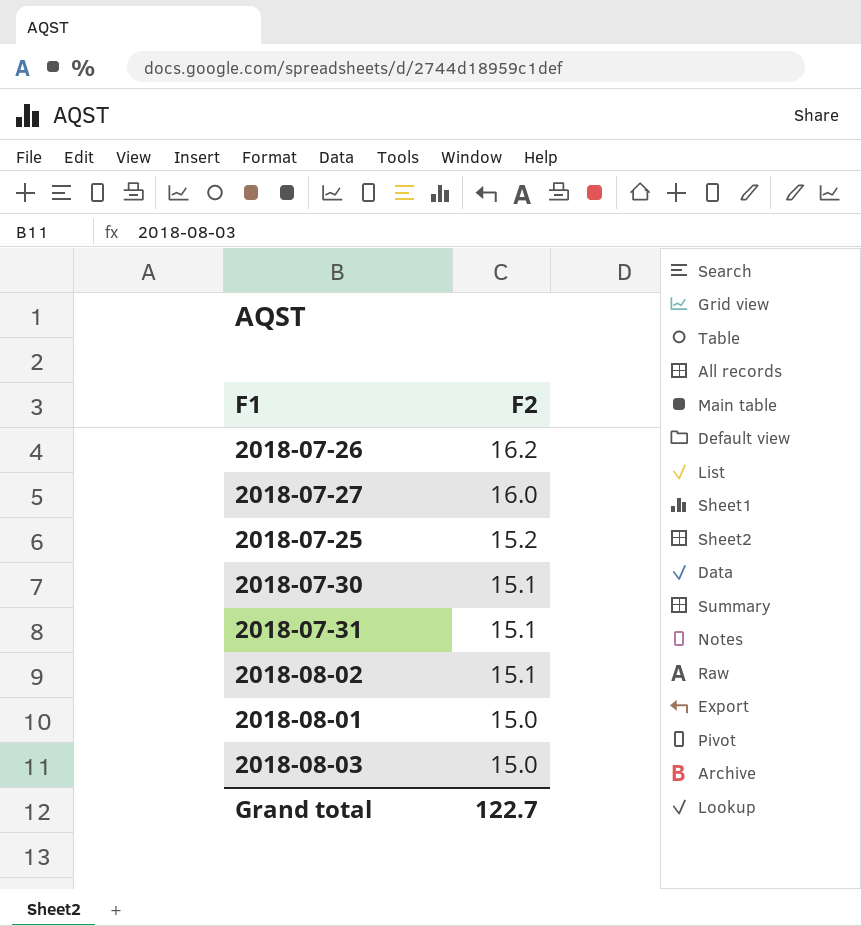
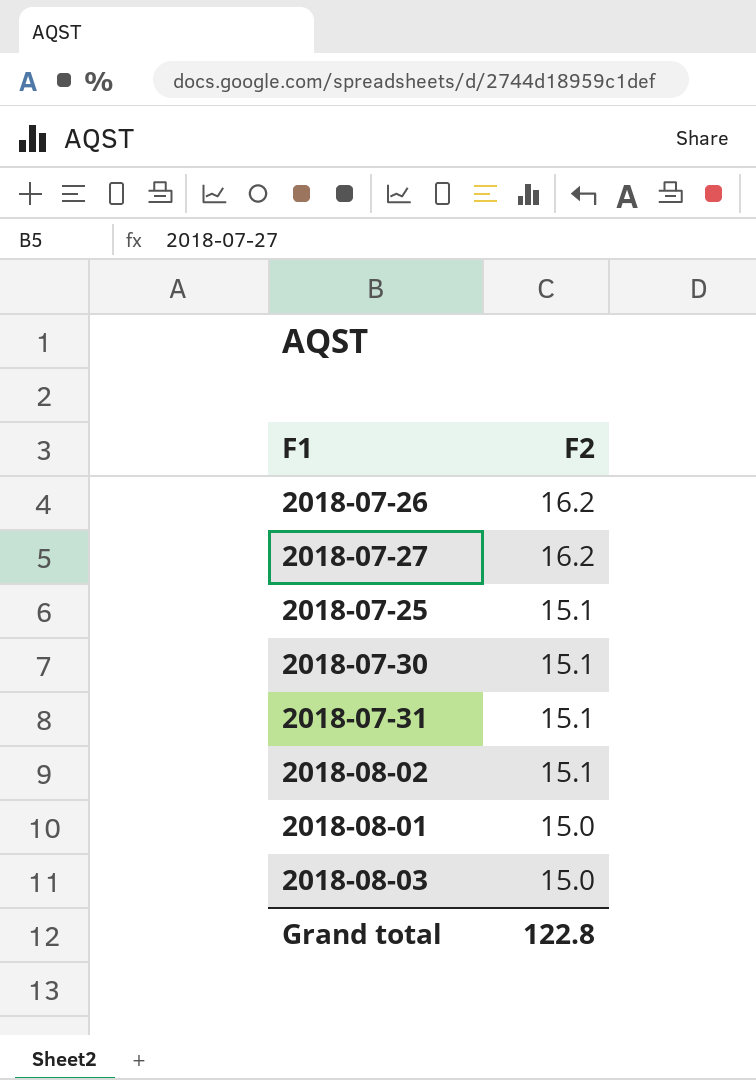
2018-07-27 | F2: 16.0 -> 16.2
2018-07-25 | F2: 15.2 -> 15.1
Grand total | F2: 122.7 -> 122.8

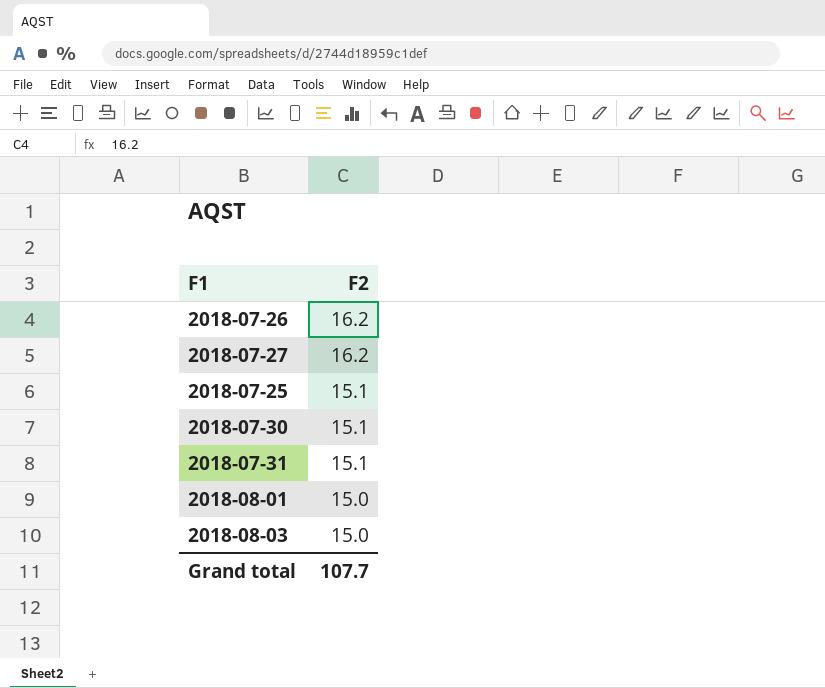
row 2018-08-02: 15.1 -> none
Grand total | F2: 122.8 -> 107.7

